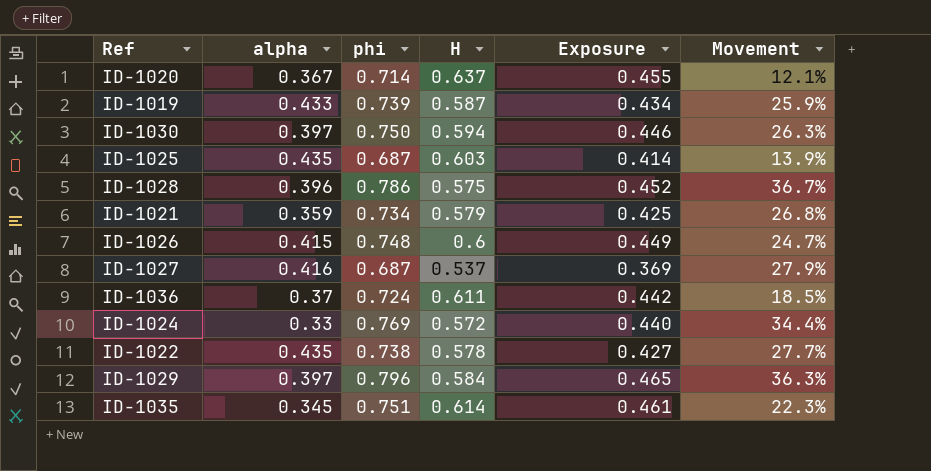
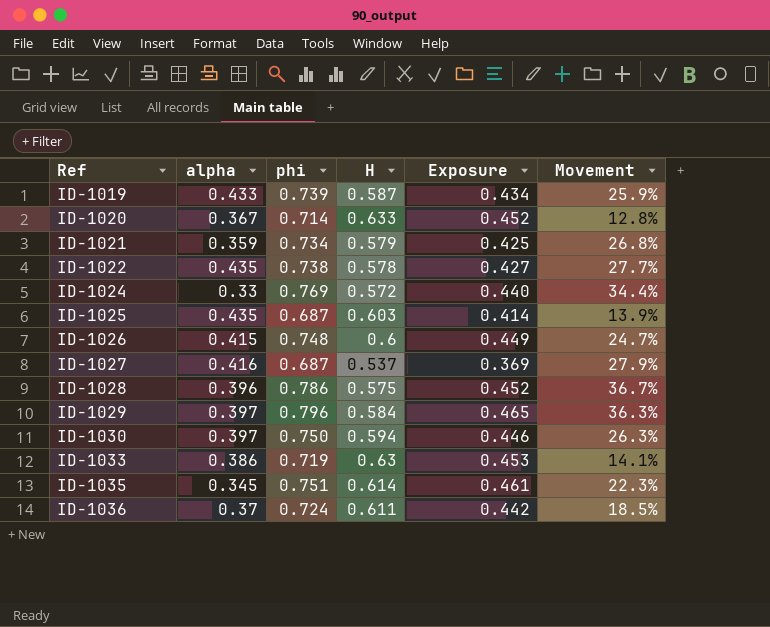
row order: none -> Ref ascending
ID-1020 | H: 0.637 -> 0.633
ID-1020 | Exposure: 0.455 -> 0.452
ID-1020 | Movement: 12.1% -> 12.8%
row ID-1033: none -> 0.386 | 0.719 | 0.63 | 0.453 | 14.1%

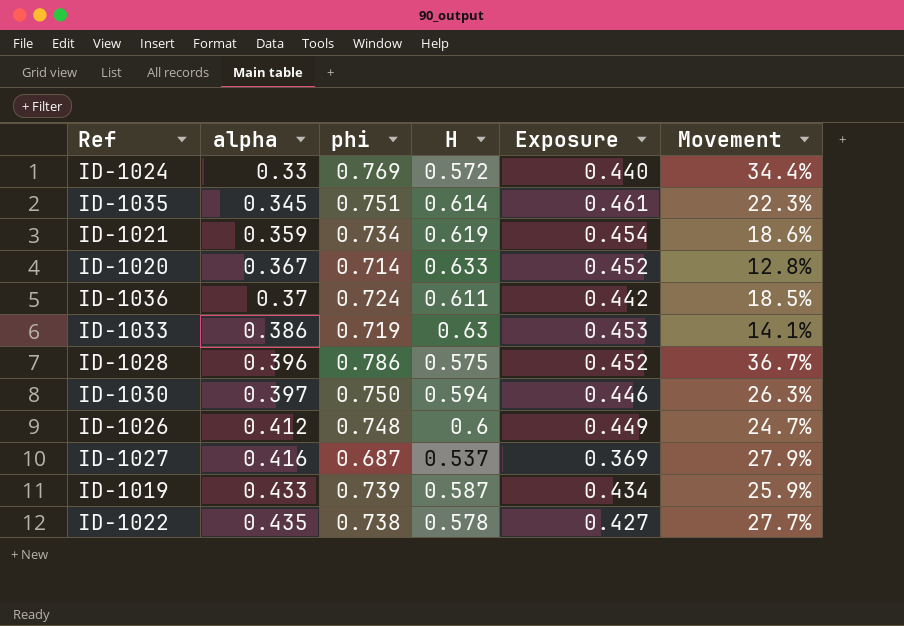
row order: Ref ascending -> alpha ascending
row ID-1025: 0.435 | 0.687 | 0.603 | 0.414 | 13.9% -> none
row ID-1029: 0.397 | 0.796 | 0.584 | 0.465 | 36.3% -> none
ID-1021 | H: 0.579 -> 0.619
ID-1021 | Exposure: 0.425 -> 0.454
ID-1021 | Movement: 26.8% -> 18.6%
ID-1026 | alpha: 0.415 -> 0.412

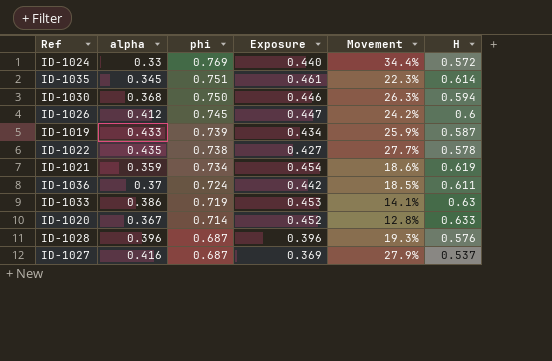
row order: alpha ascending -> phi descending
column H | position: 4 -> 6
ID-1030 | alpha: 0.397 -> 0.368
ID-1026 | phi: 0.748 -> 0.745
ID-1026 | Exposure: 0.449 -> 0.447
ID-1026 | Movement: 24.7% -> 24.2%
ID-1028 | phi: 0.786 -> 0.687
ID-1028 | Exposure: 0.452 -> 0.396
ID-1028 | Movement: 36.7% -> 19.3%
ID-1028 | H: 0.575 -> 0.576

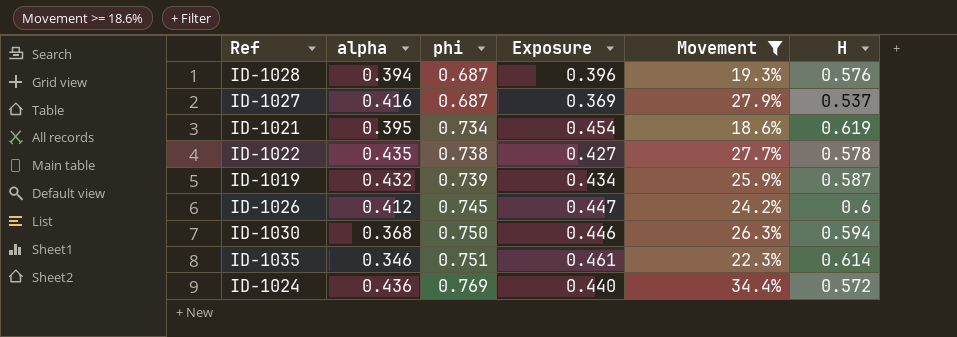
filter: none -> Movement >= 18.6%
row order: phi descending -> phi ascending
ID-1028 | alpha: 0.396 -> 0.394
ID-1021 | alpha: 0.359 -> 0.395
ID-1019 | alpha: 0.433 -> 0.432
ID-1035 | alpha: 0.345 -> 0.346
ID-1024 | alpha: 0.33 -> 0.436

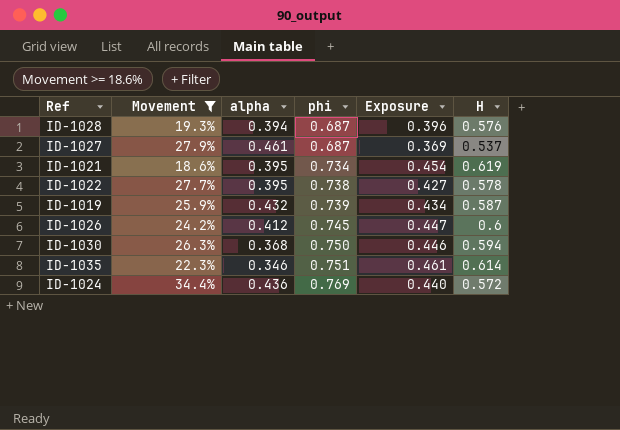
column Movement | position: 5 -> 2
ID-1027 | alpha: 0.416 -> 0.461
ID-1022 | alpha: 0.435 -> 0.395

